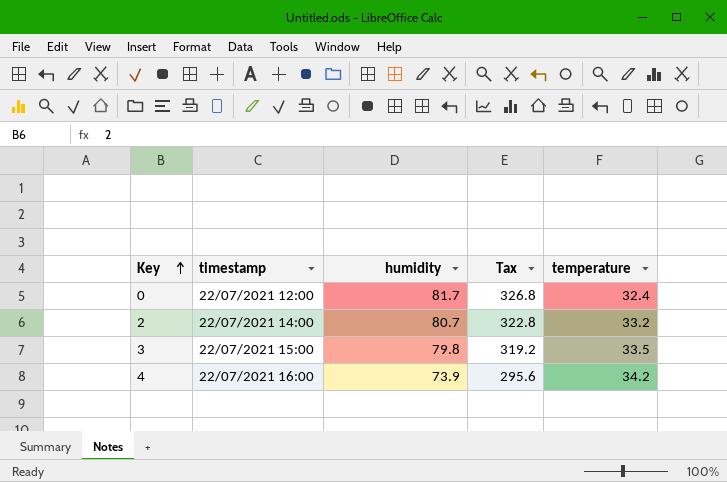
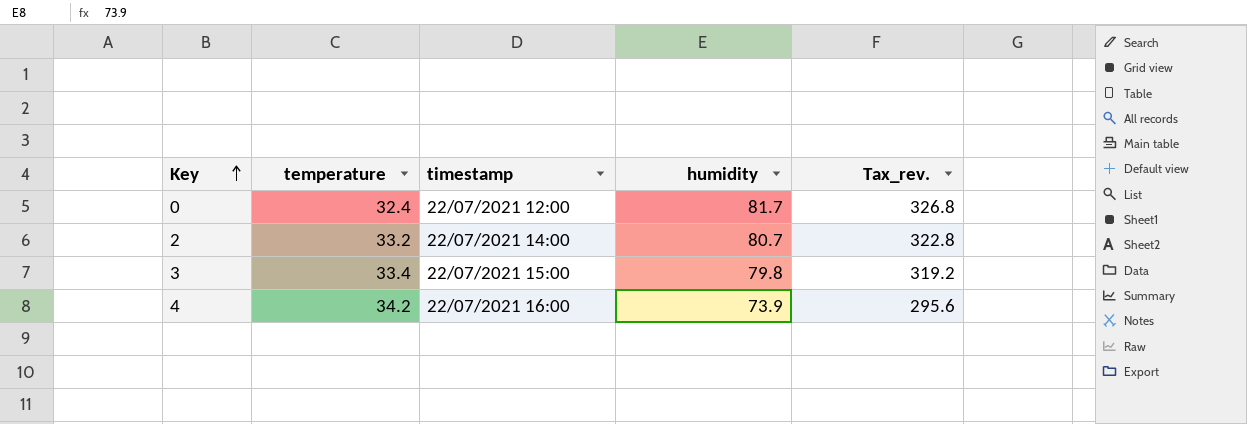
column temperature | position: 5 -> 2
column name: Tax -> Tax_rev.
3 | temperature: 33.5 -> 33.4

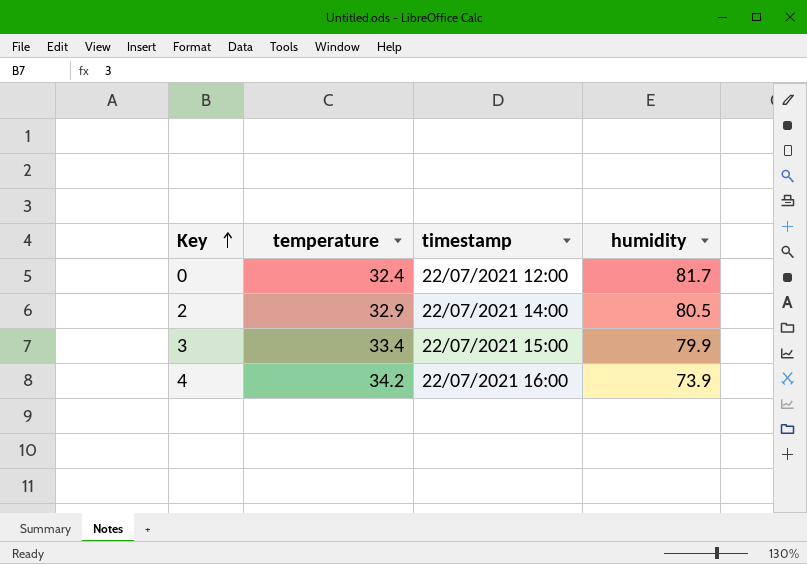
column Tax_rev. | formula: [humidity] * 4 -> none
2 | temperature: 33.2 -> 32.9
2 | humidity: 80.7 -> 80.5
3 | humidity: 79.8 -> 79.9

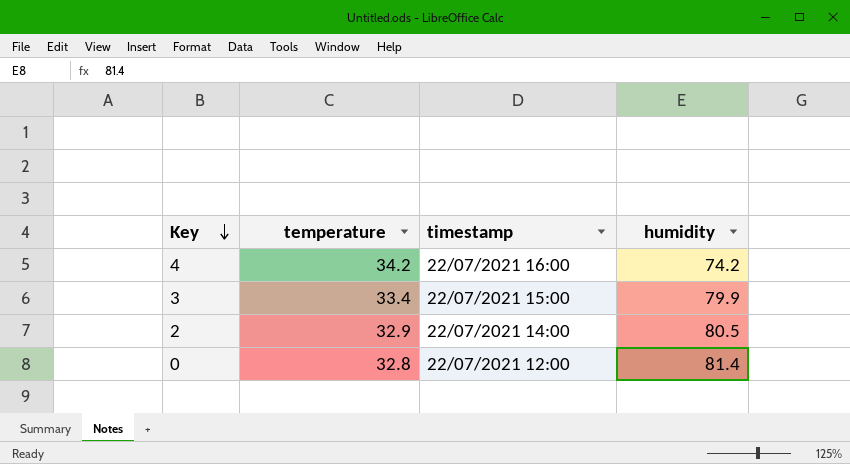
row order: Key ascending -> Key descending
4 | humidity: 73.9 -> 74.2
0 | temperature: 32.4 -> 32.8
0 | humidity: 81.7 -> 81.4

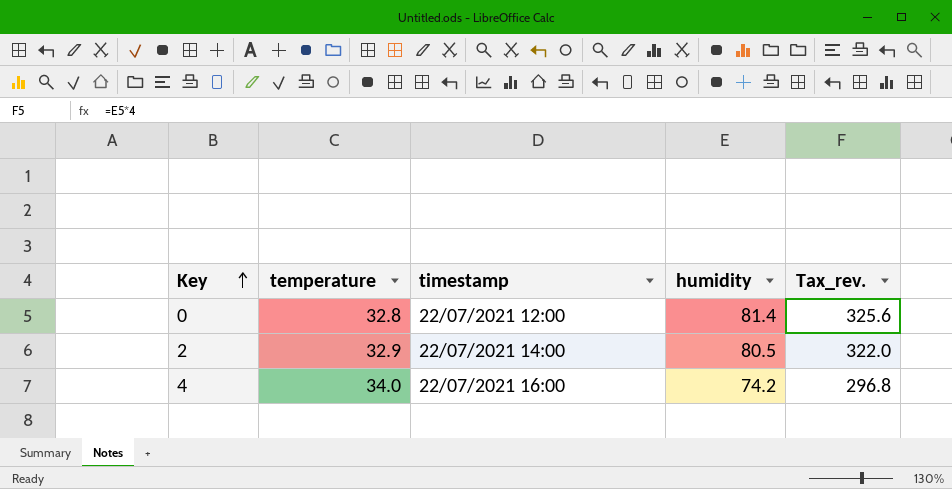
row order: Key descending -> Key ascending
column Tax_rev. | formula: none -> [humidity] * 4
row 3: 33.4 | 22/07/2021 15:00 | 79.9 -> none
4 | temperature: 34.2 -> 34.0

